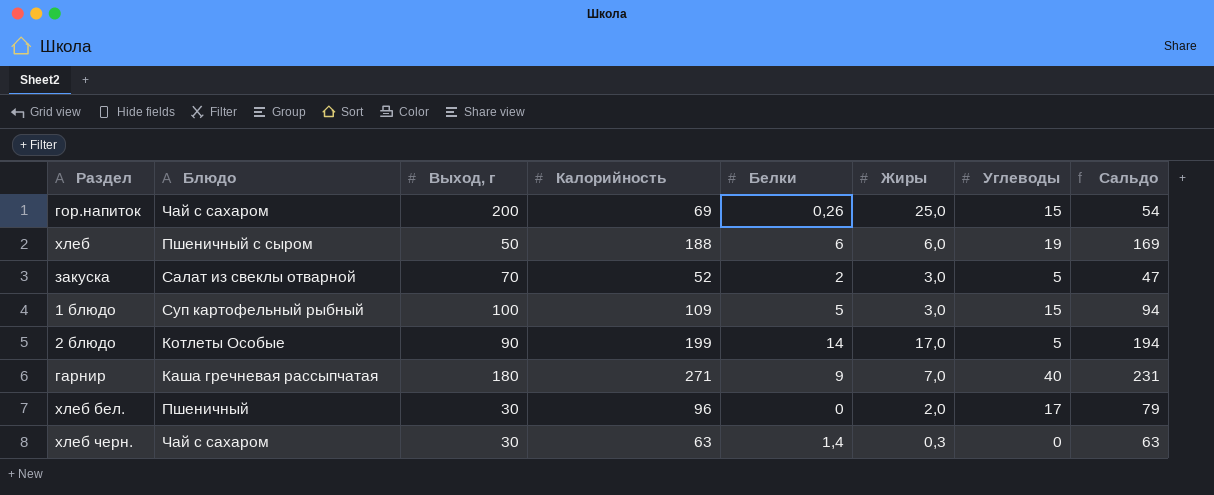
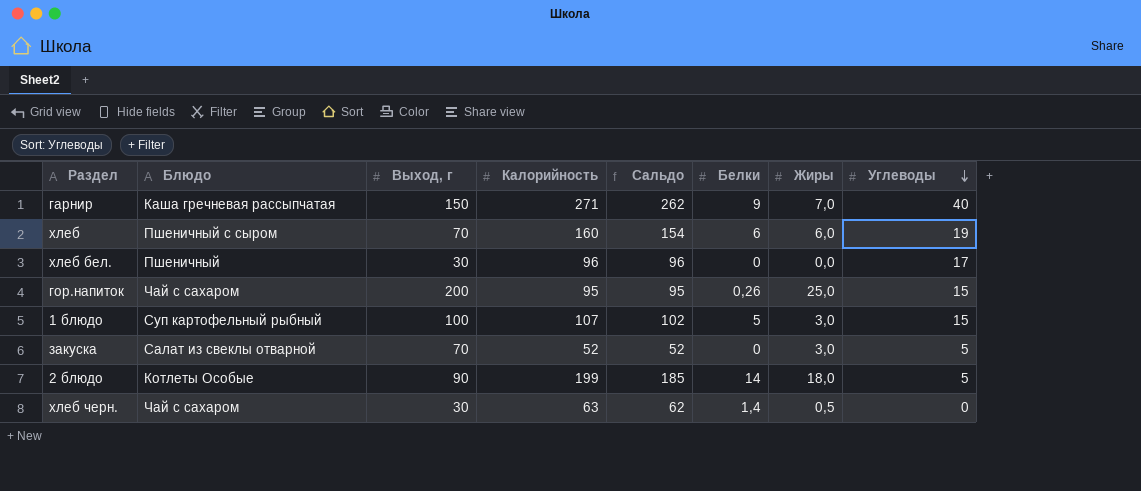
row order: none -> Углеводы descending
column Сальдо | formula: [Калорийность] - [Углеводы] -> [Калорийность] - [Белки]
column Сальдо | position: 8 -> 5
гарнир | Выход, г: 180 -> 150
хлеб | Выход, г: 50 -> 70
хлеб | Калорийность: 188 -> 160
хлеб бел. | Жиры: 2,0 -> 0,0
гор.напиток | Калорийность: 69 -> 95
1 блюдо | Калорийность: 109 -> 107
закуска | Белки: 2 -> 0
2 блюдо | Жиры: 17,0 -> 18,0
хлеб черн. | Жиры: 0,3 -> 0,5

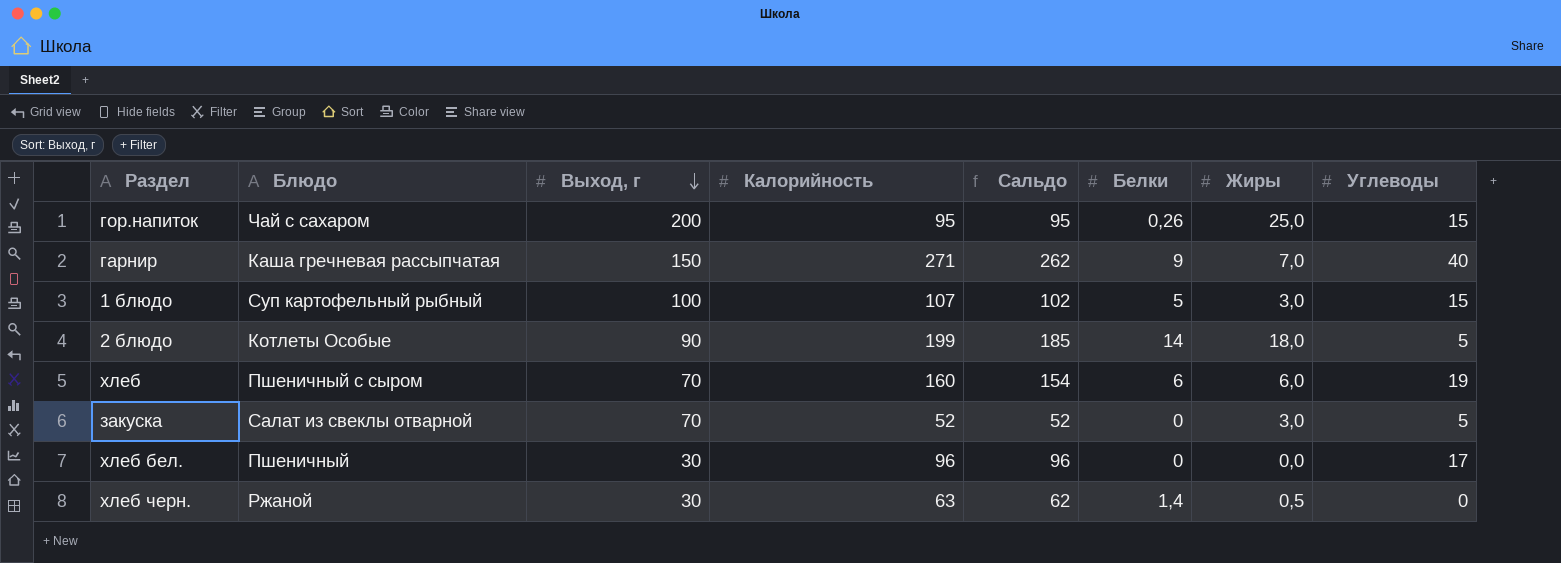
row order: Углеводы descending -> Выход, г descending
хлеб черн. | Блюдо: Чай с сахаром -> Ржаной

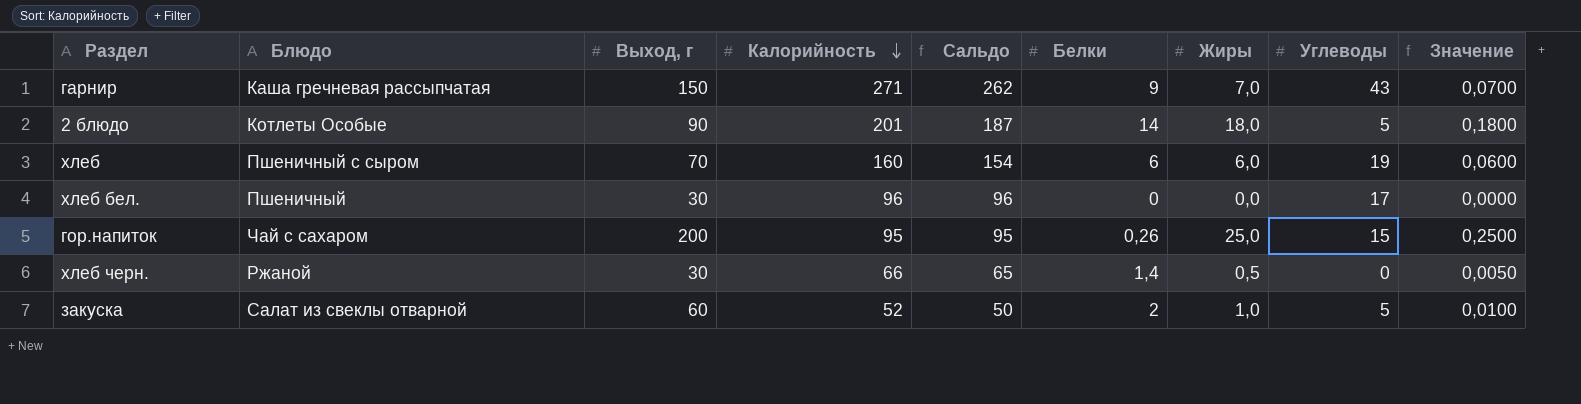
row order: Выход, г descending -> Калорийность descending
column Значение | formula: none -> [Жиры] * 0,01
row 1 блюдо: Суп картофельный рыбный | 100 | 107 | 102 | 5 | 3,0 | 15 -> none
гарнир | Углеводы: 40 -> 43
2 блюдо | Калорийность: 199 -> 201
2 блюдо | Сальдо: 185 -> 187
хлеб черн. | Калорийность: 63 -> 66
хлеб черн. | Сальдо: 62 -> 65
закуска | Выход, г: 70 -> 60
закуска | Сальдо: 52 -> 50
закуска | Белки: 0 -> 2
закуска | Жиры: 3,0 -> 1,0

